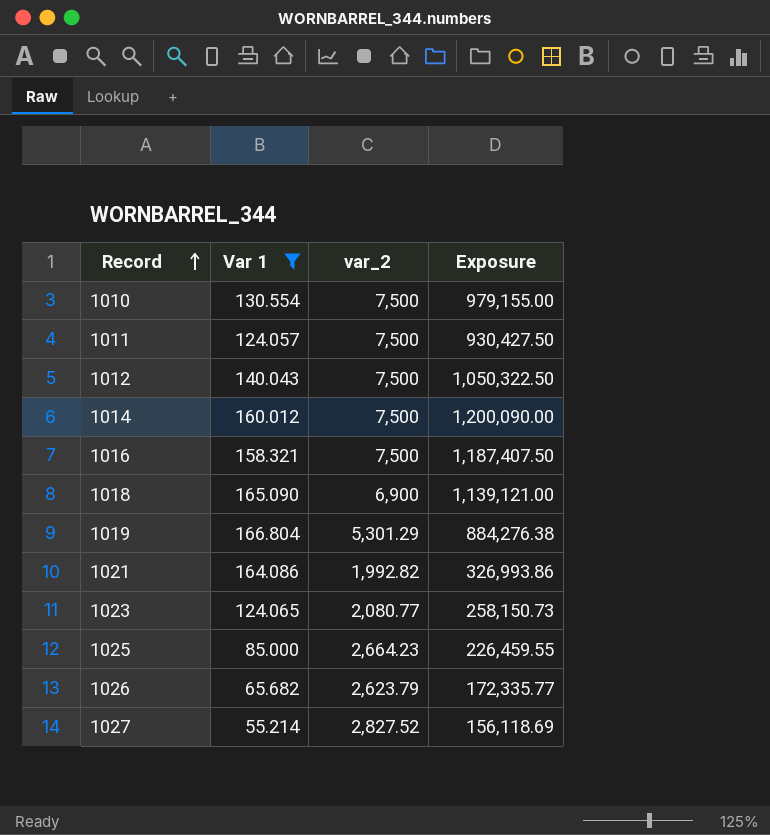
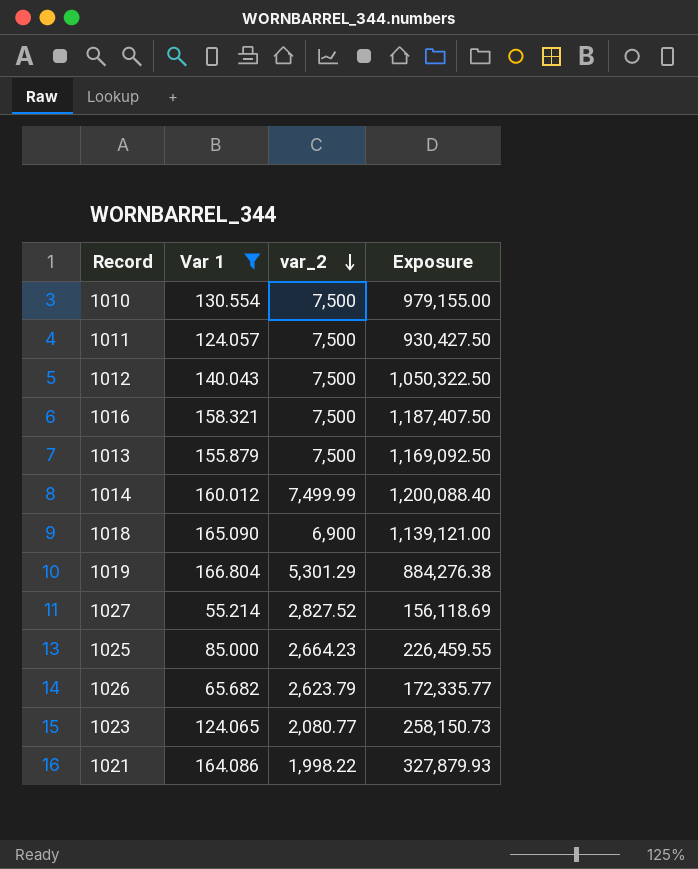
row order: Record ascending -> var_2 descending
row 1013: none -> 155.879 | 7,500 | 1,169,092.50
1014 | var_2: 7,500 -> 7,499.99
1014 | Exposure: 1,200,090.00 -> 1,200,088.40
1021 | var_2: 1,992.82 -> 1,998.22
1021 | Exposure: 326,993.86 -> 327,879.93

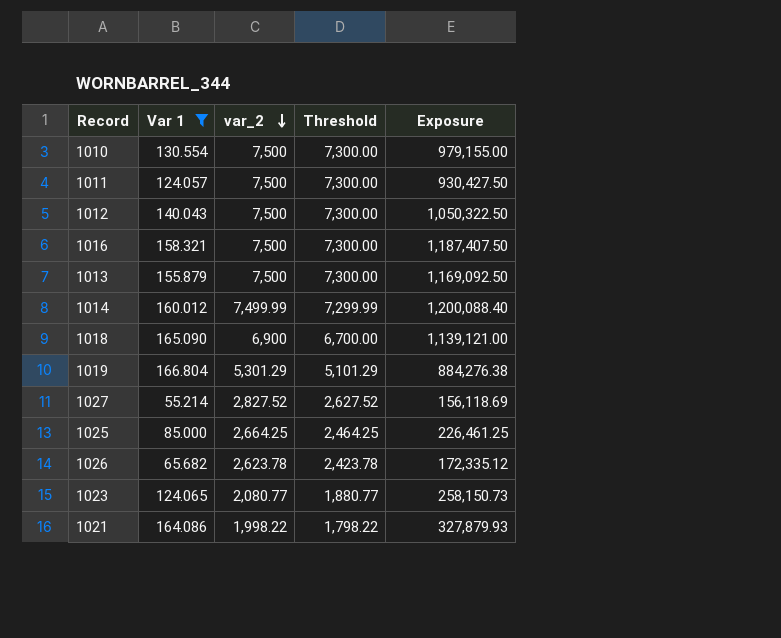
column Threshold | formula: none -> [var_2] - 200
1025 | var_2: 2,664.23 -> 2,664.25
1025 | Exposure: 226,459.55 -> 226,461.25
1026 | var_2: 2,623.79 -> 2,623.78
1026 | Exposure: 172,335.77 -> 172,335.12

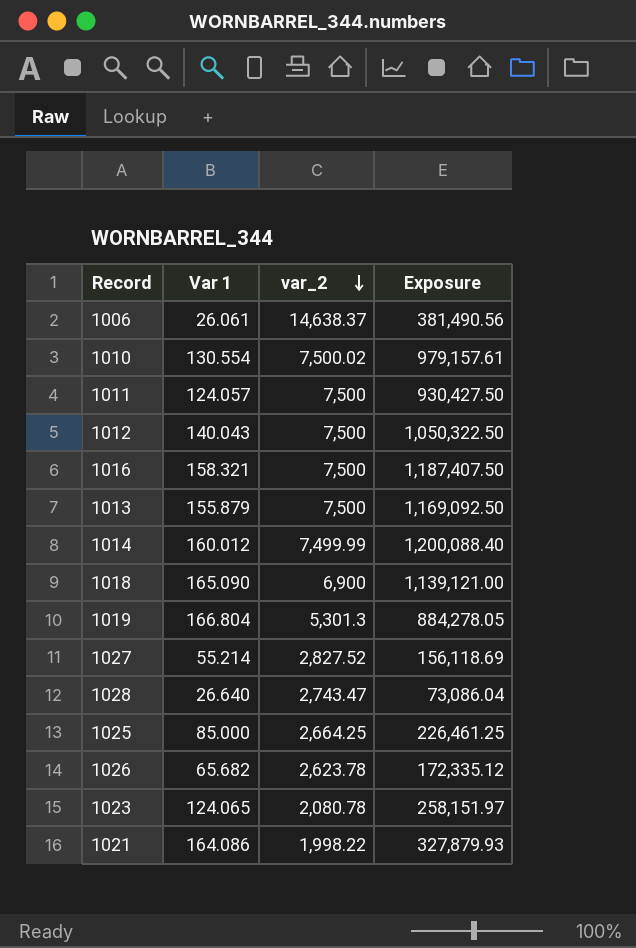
filter: Var 1 >= 55.214 -> none
column Threshold | formula: [var_2] - 200 -> none
1010 | var_2: 7,500 -> 7,500.02
1010 | Exposure: 979,155.00 -> 979,157.61
1019 | var_2: 5,301.29 -> 5,301.3
1019 | Exposure: 884,276.38 -> 884,278.05
1023 | var_2: 2,080.77 -> 2,080.78
1023 | Exposure: 258,150.73 -> 258,151.97

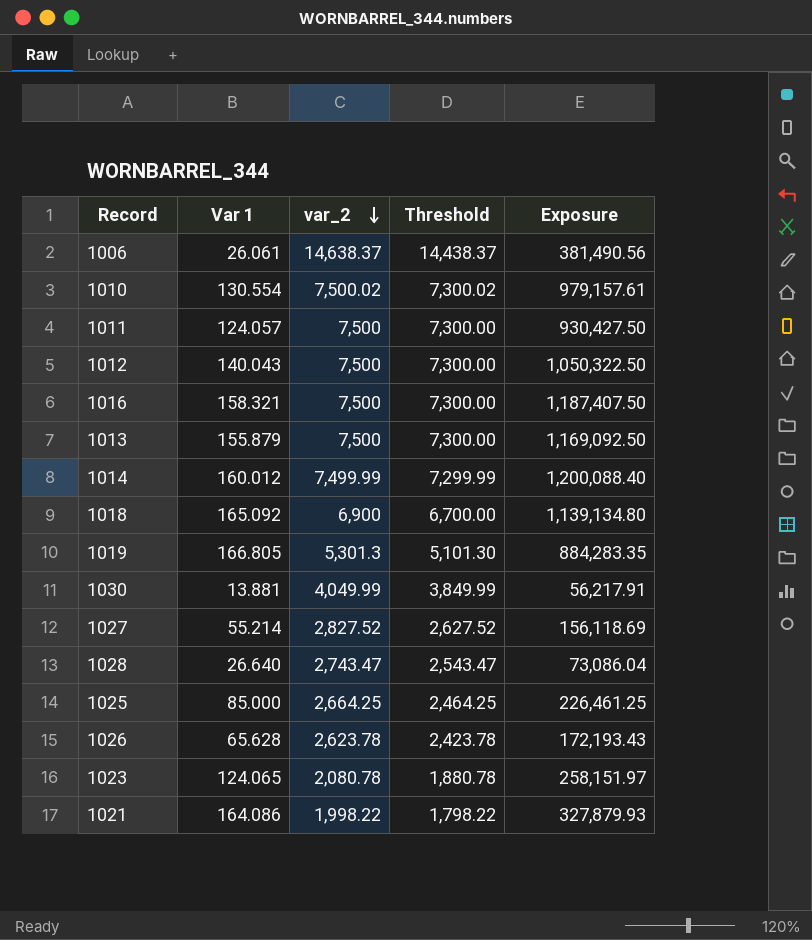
column Threshold | formula: none -> [var_2] - 200
1018 | Var 1: 165.090 -> 165.092
1018 | Exposure: 1,139,121.00 -> 1,139,134.80
1019 | Var 1: 166.804 -> 166.805
1019 | Exposure: 884,278.05 -> 884,283.35
row 1030: none -> 13.881 | 4,049.99 | 3,849.99 | 56,217.91
1026 | Var 1: 65.682 -> 65.628
1026 | Exposure: 172,335.12 -> 172,193.43

